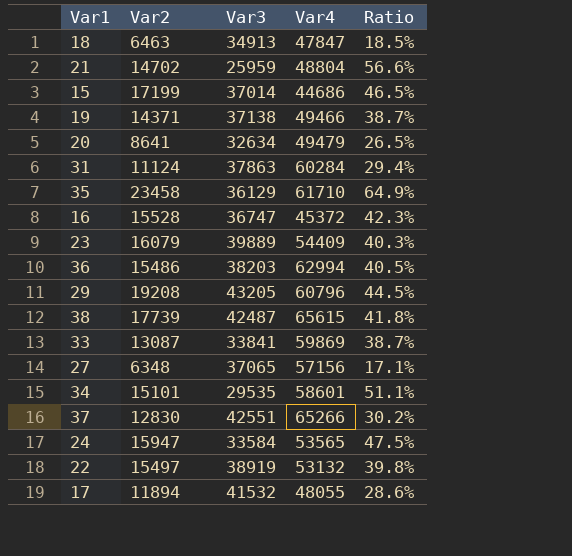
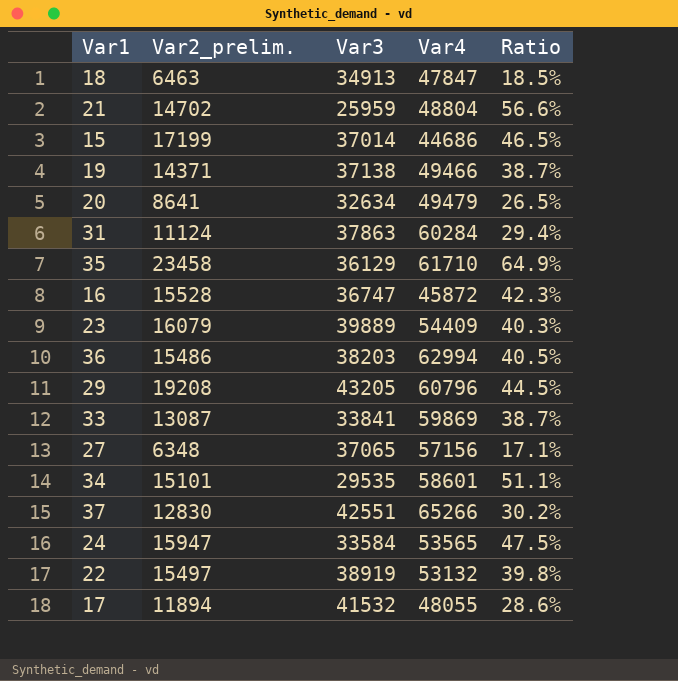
column name: Var2 -> Var2_prelim.
row 38: 17739 | 42487 | 65615 | 41.8% -> none
16 | Var4: 45372 -> 45872

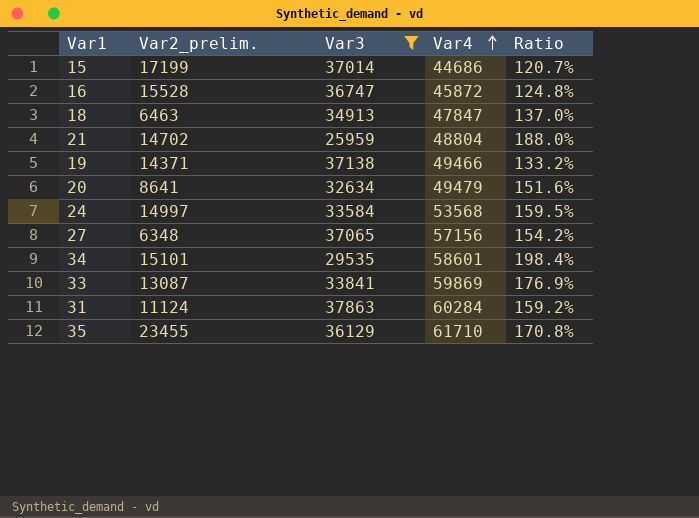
filter: none -> Var3 <= 37863
row order: none -> Var4 ascending
column Ratio | formula: [Var2_prelim.] / [Var3] -> [Var4] / [Var3]
24 | Var2_prelim.: 15947 -> 14997
24 | Var4: 53565 -> 53568
35 | Var2_prelim.: 23458 -> 23455

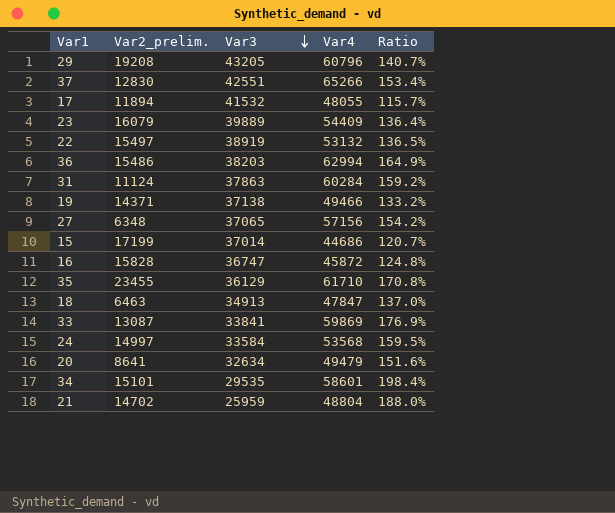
filter: Var3 <= 37863 -> none
row order: Var4 ascending -> Var3 descending
16 | Var2_prelim.: 15528 -> 15828

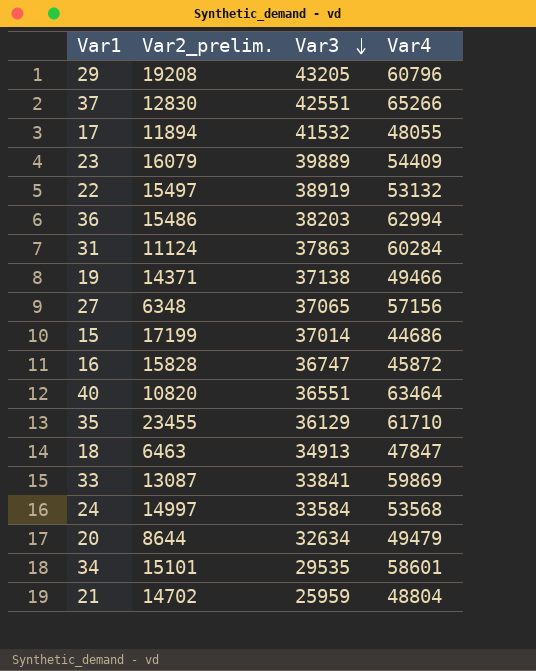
column Ratio | formula: [Var4] / [Var3] -> none
row 40: none -> 10820 | 36551 | 63464
20 | Var2_prelim.: 8641 -> 8644

